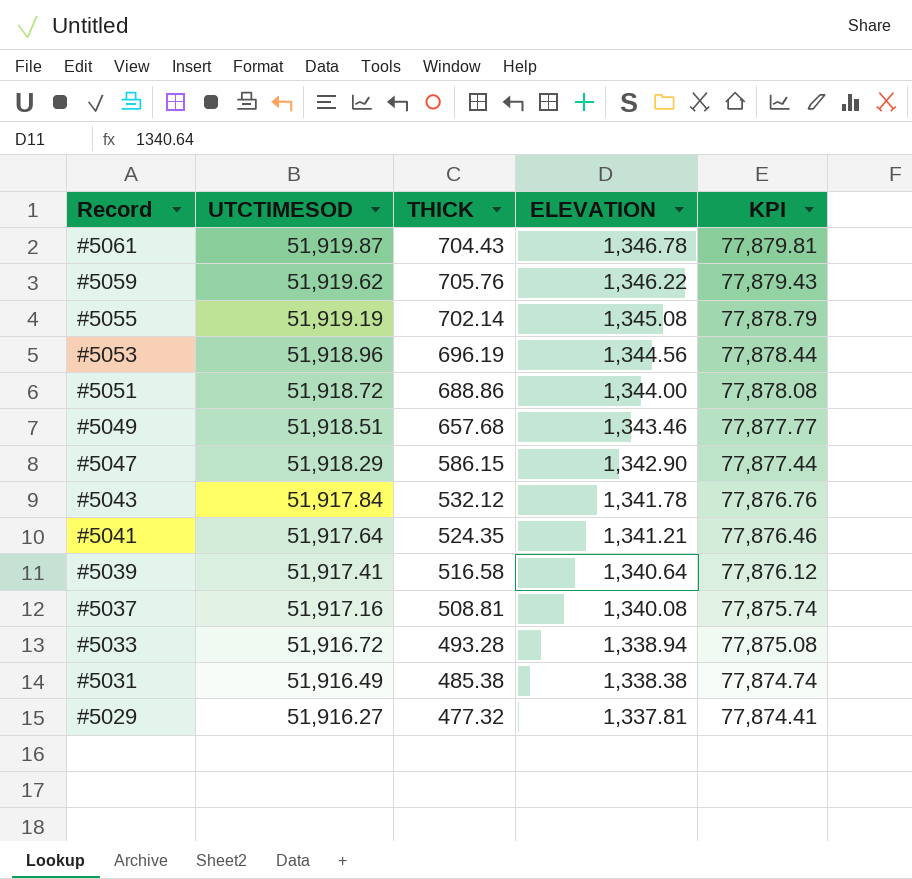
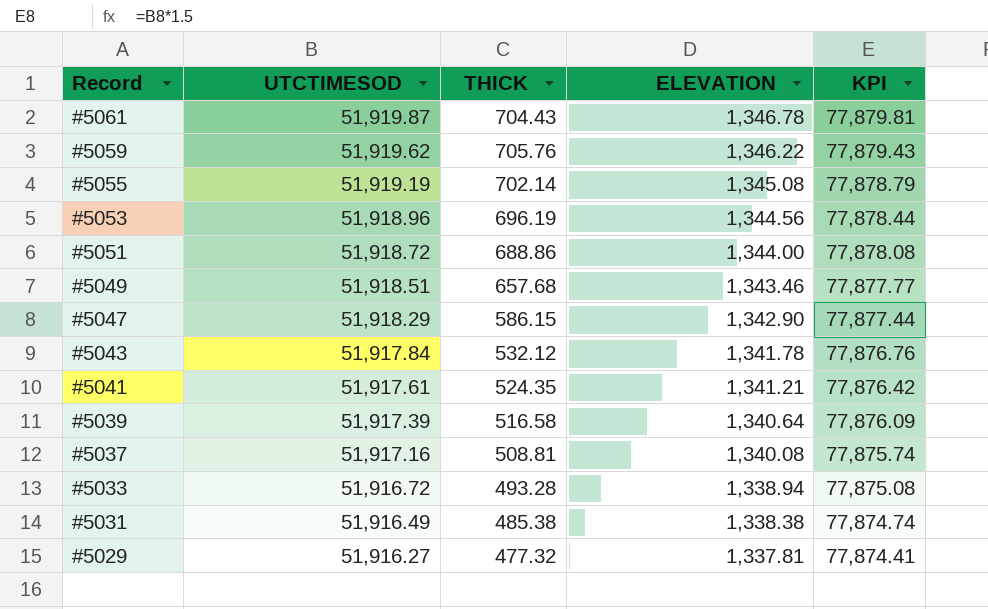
#5041 | UTCTIMESOD: 51,917.64 -> 51,917.61
#5041 | KPI: 77,876.46 -> 77,876.42
#5039 | UTCTIMESOD: 51,917.41 -> 51,917.39
#5039 | KPI: 77,876.12 -> 77,876.09

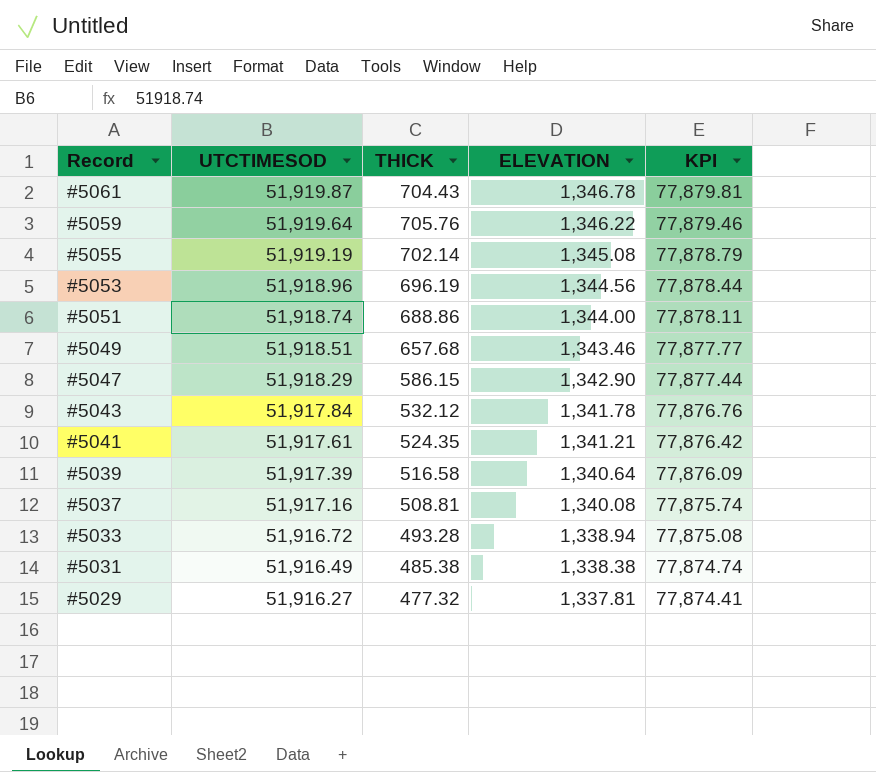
#5059 | UTCTIMESOD: 51,919.62 -> 51,919.64
#5059 | KPI: 77,879.43 -> 77,879.46
#5051 | UTCTIMESOD: 51,918.72 -> 51,918.74
#5051 | KPI: 77,878.08 -> 77,878.11

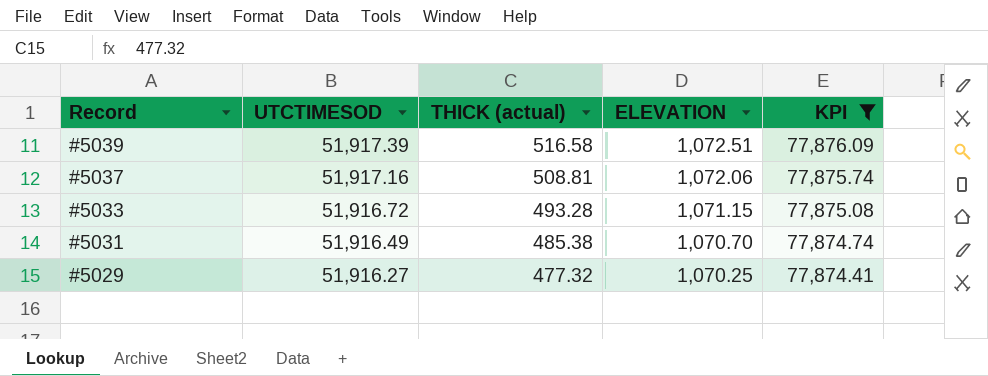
filter: none -> KPI <= 77,876.09
column name: THICK -> THICK (actual)
#5039 | ELEVATION: 1,340.64 -> 1,072.51
#5037 | ELEVATION: 1,340.08 -> 1,072.06
#5033 | ELEVATION: 1,338.94 -> 1,071.15
#5031 | ELEVATION: 1,338.38 -> 1,070.70
#5029 | ELEVATION: 1,337.81 -> 1,070.25

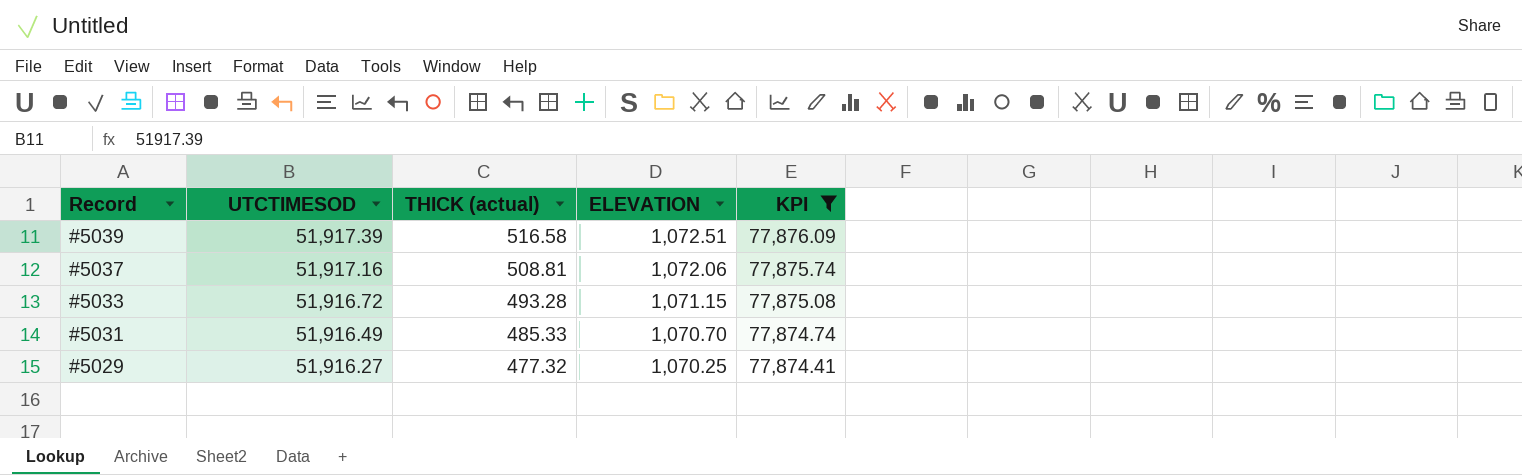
#5031 | THICK (actual): 485.38 -> 485.33

